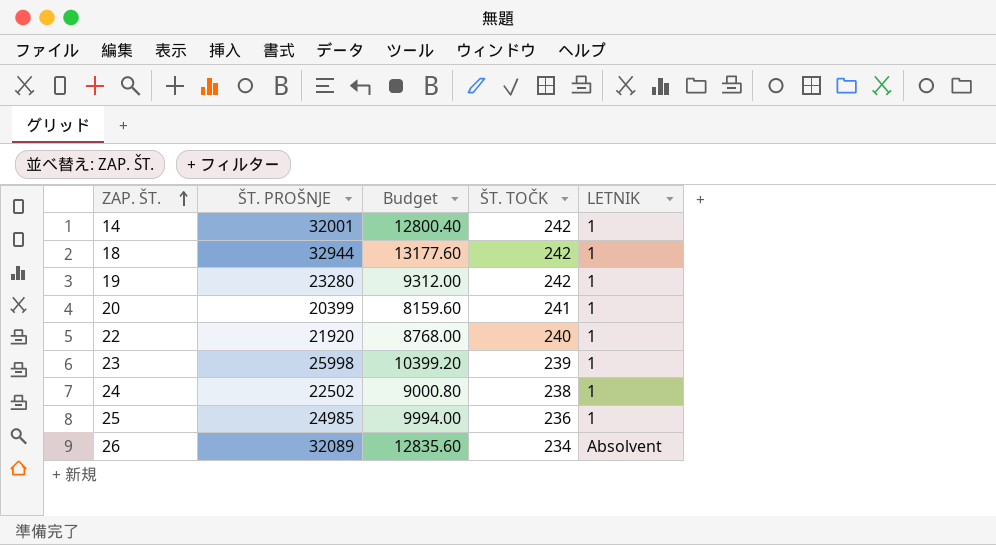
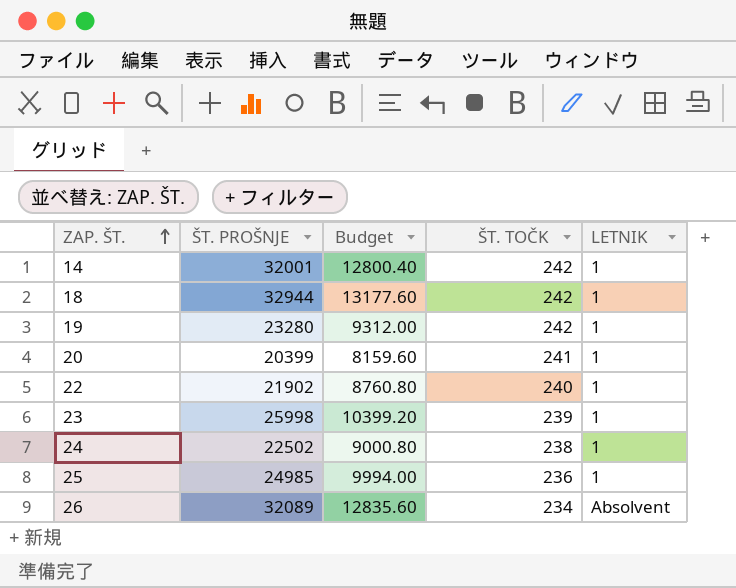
22 | ŠT. PROŠNJE: 21920 -> 21902
22 | Budget: 8768.00 -> 8760.80

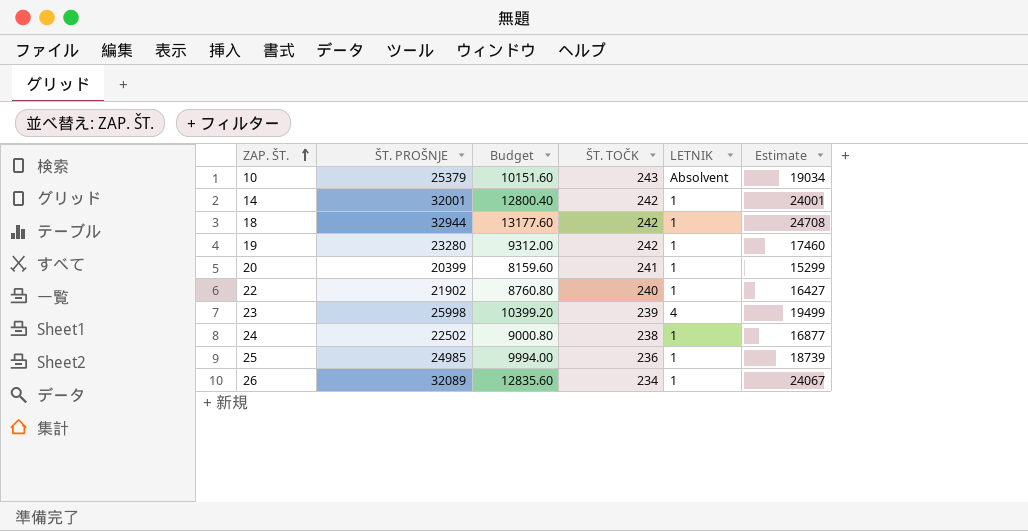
column Estimate | formula: none -> [ŠT. PROŠNJE] * 0.75
row 10: none -> 25379 | 10151.60 | 243 | Absolvent | 19034
23 | LETNIK: 1 -> 4
26 | LETNIK: Absolvent -> 1

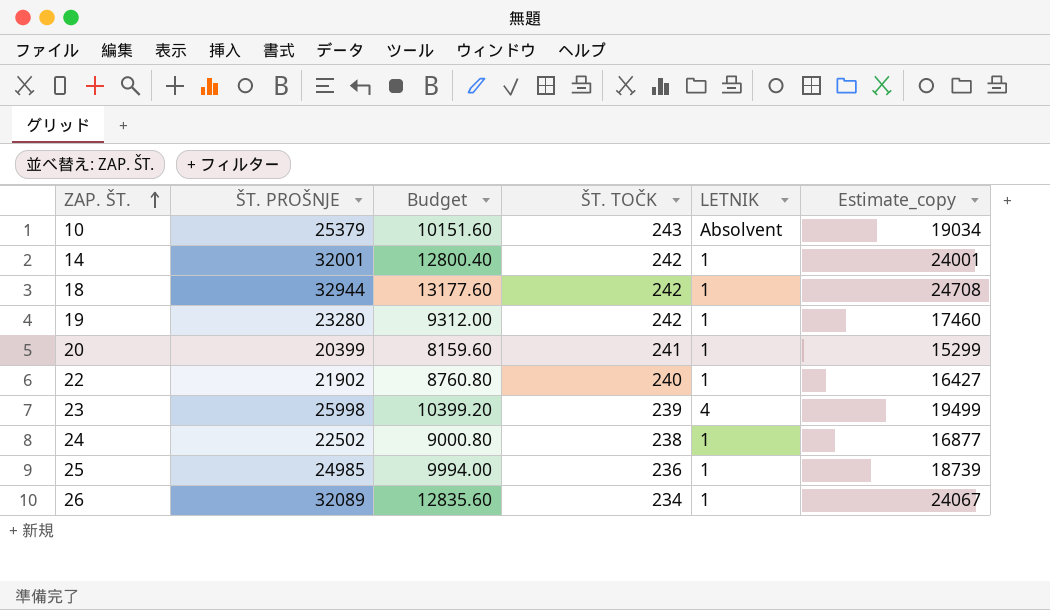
column name: Estimate -> Estimate_copy

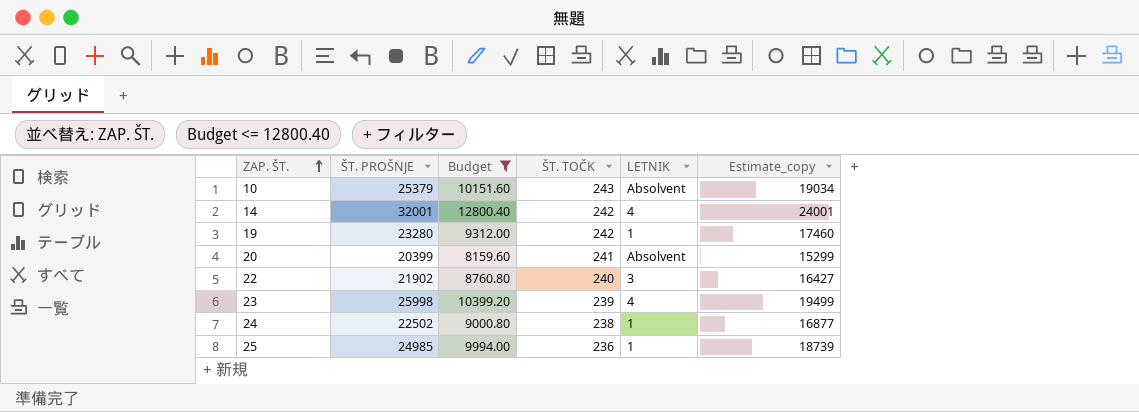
filter: none -> Budget <= 12800.40
14 | LETNIK: 1 -> 4
20 | LETNIK: 1 -> Absolvent
22 | LETNIK: 1 -> 3

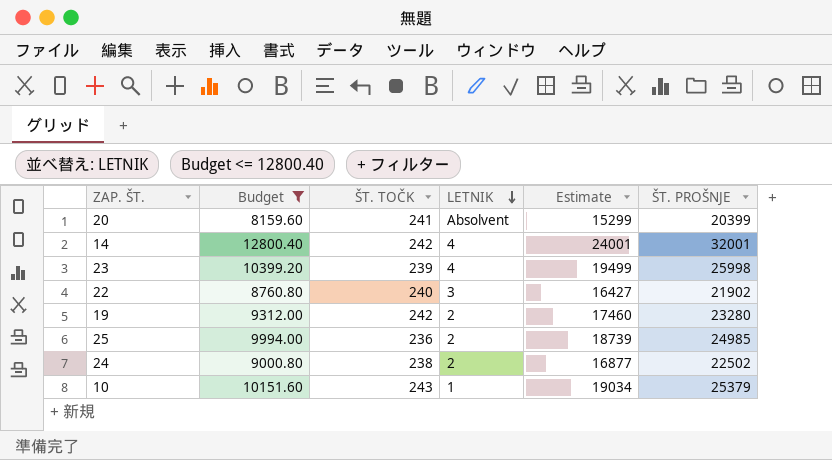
row order: ZAP. ŠT. ascending -> LETNIK descending
column name: Estimate_copy -> Estimate
column ŠT. PROŠNJE | position: 2 -> 6
19 | LETNIK: 1 -> 2
25 | LETNIK: 1 -> 2
24 | LETNIK: 1 -> 2
10 | LETNIK: Absolvent -> 1

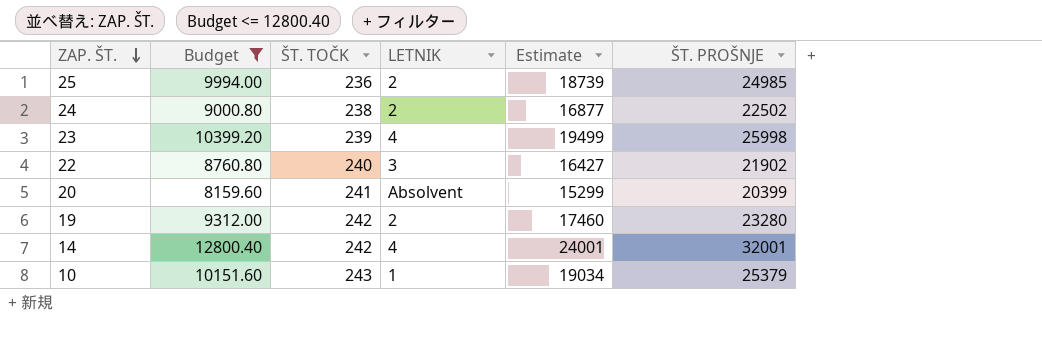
row order: LETNIK descending -> ZAP. ŠT. descending

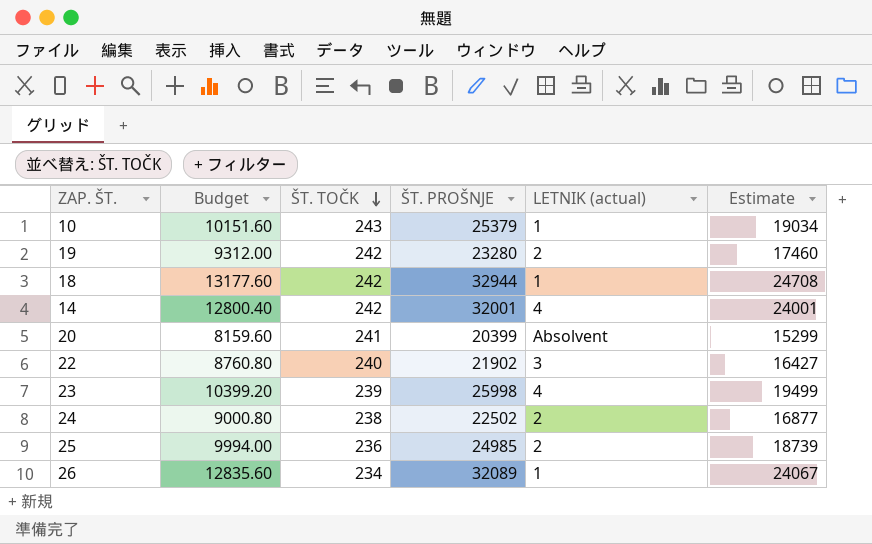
filter: Budget <= 12800.40 -> none
row order: ZAP. ŠT. descending -> ŠT. TOČK descending
column ŠT. PROŠNJE | position: 6 -> 4
column name: LETNIK -> LETNIK (actual)

